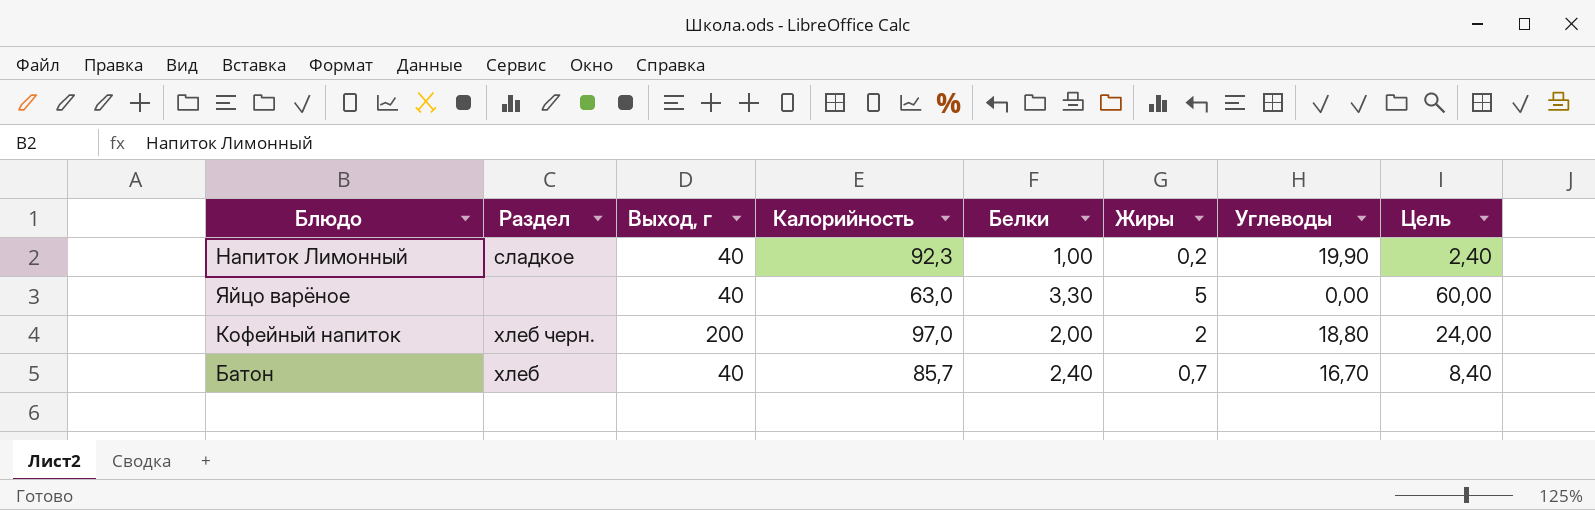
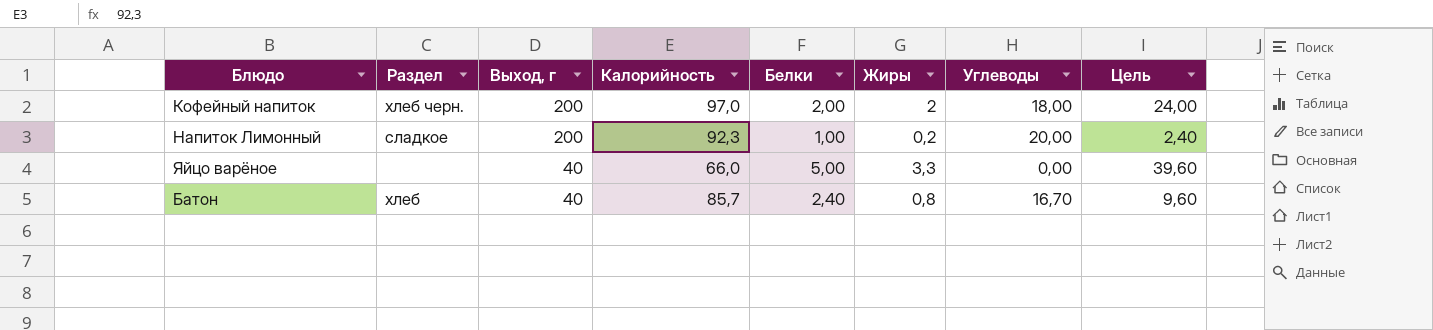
row order: none -> Выход, г descending
Кофейный напиток | Углеводы: 18,80 -> 18,00
Напиток Лимонный | Выход, г: 40 -> 200
Напиток Лимонный | Углеводы: 19,90 -> 20,00
Яйцо варёное | Калорийность: 63,0 -> 66,0
Яйцо варёное | Белки: 3,30 -> 5,00
Яйцо варёное | Жиры: 5 -> 3,3
Яйцо варёное | Цель: 60,00 -> 39,60
Батон | Жиры: 0,7 -> 0,8
Батон | Цель: 8,40 -> 9,60

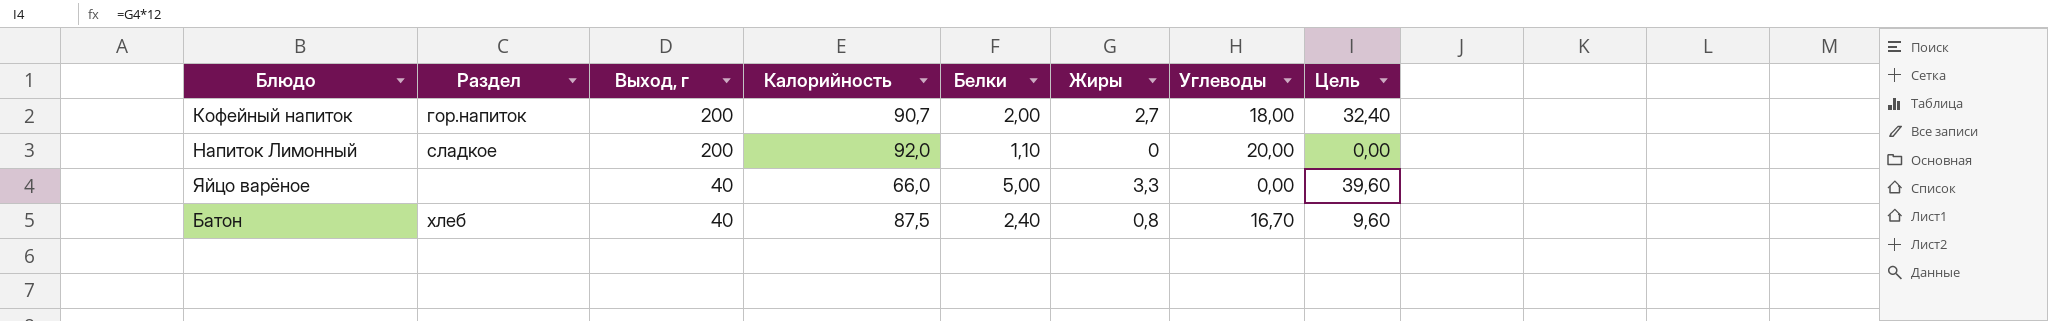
Кофейный напиток | Раздел: хлеб черн. -> гор.напиток
Кофейный напиток | Калорийность: 97,0 -> 90,7
Кофейный напиток | Жиры: 2 -> 2,7
Кофейный напиток | Цель: 24,00 -> 32,40
Напиток Лимонный | Калорийность: 92,3 -> 92,0
Напиток Лимонный | Белки: 1,00 -> 1,10
Напиток Лимонный | Жиры: 0,2 -> 0
Напиток Лимонный | Цель: 2,40 -> 0,00
Батон | Калорийность: 85,7 -> 87,5

